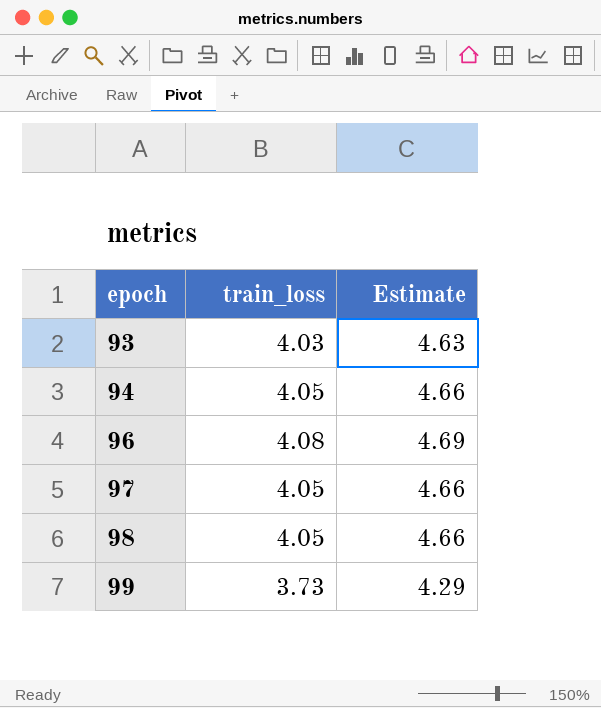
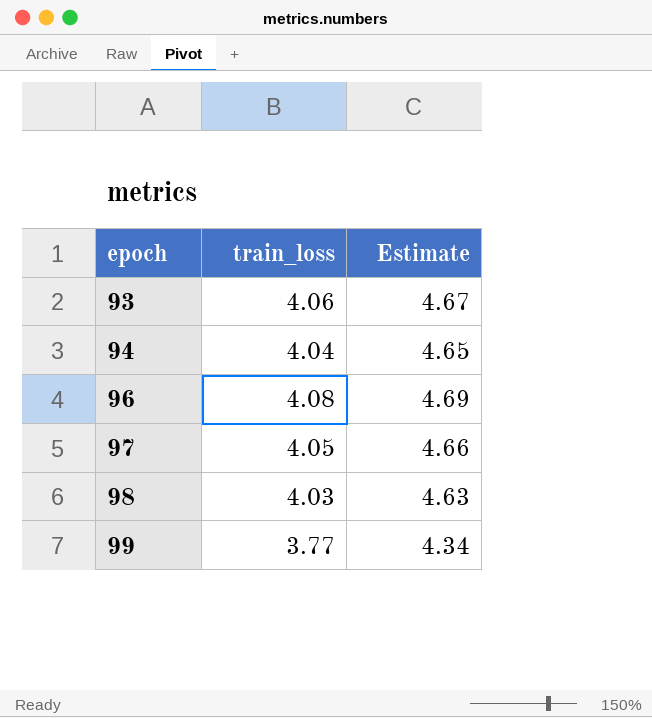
93 | train_loss: 4.03 -> 4.06
93 | Estimate: 4.63 -> 4.67
94 | train_loss: 4.05 -> 4.04
94 | Estimate: 4.66 -> 4.65
98 | train_loss: 4.05 -> 4.03
98 | Estimate: 4.66 -> 4.63
99 | train_loss: 3.73 -> 3.77
99 | Estimate: 4.29 -> 4.34

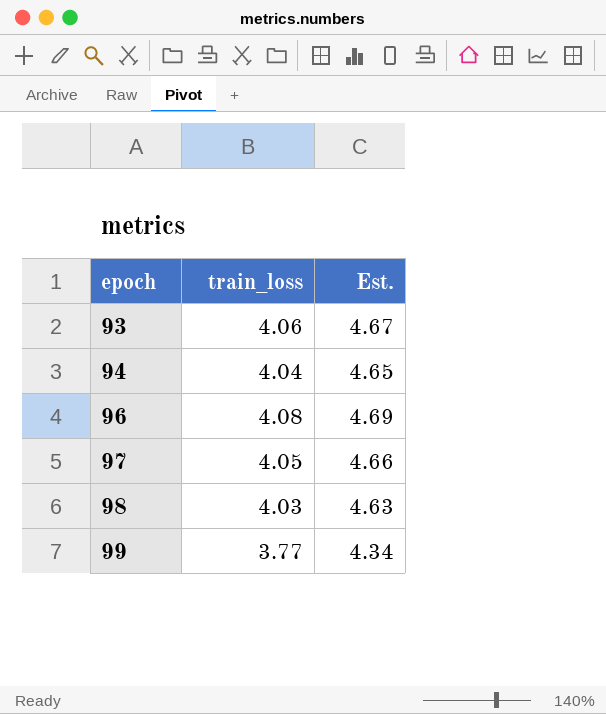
column name: Estimate -> Est.

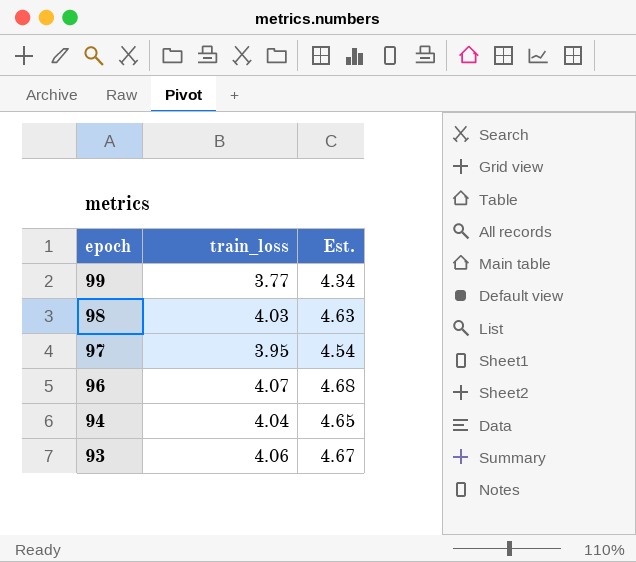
row order: epoch ascending -> epoch descending
97 | train_loss: 4.05 -> 3.95
97 | Est.: 4.66 -> 4.54
96 | train_loss: 4.08 -> 4.07
96 | Est.: 4.69 -> 4.68

